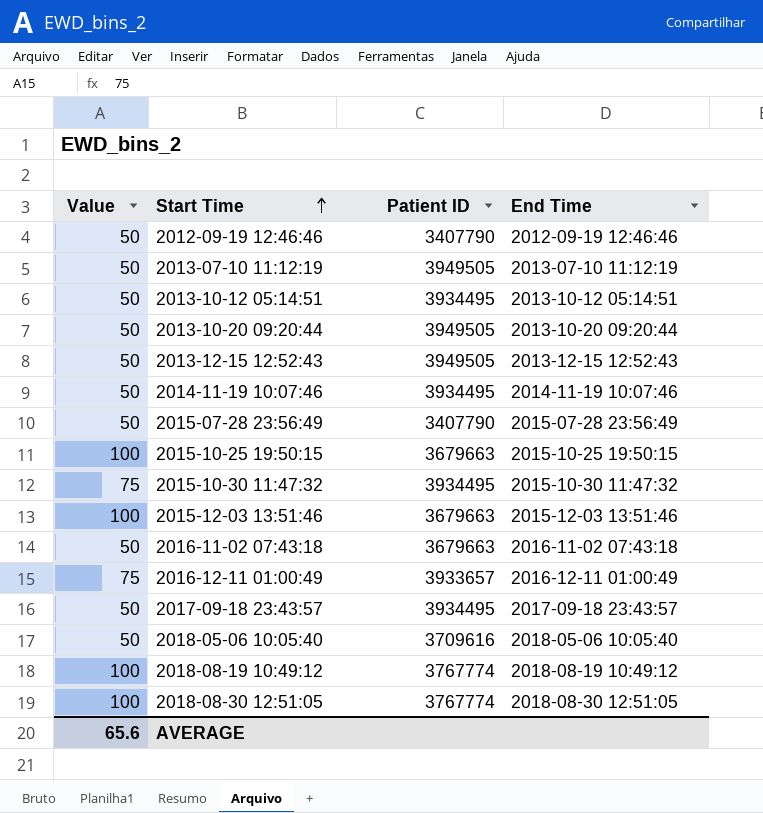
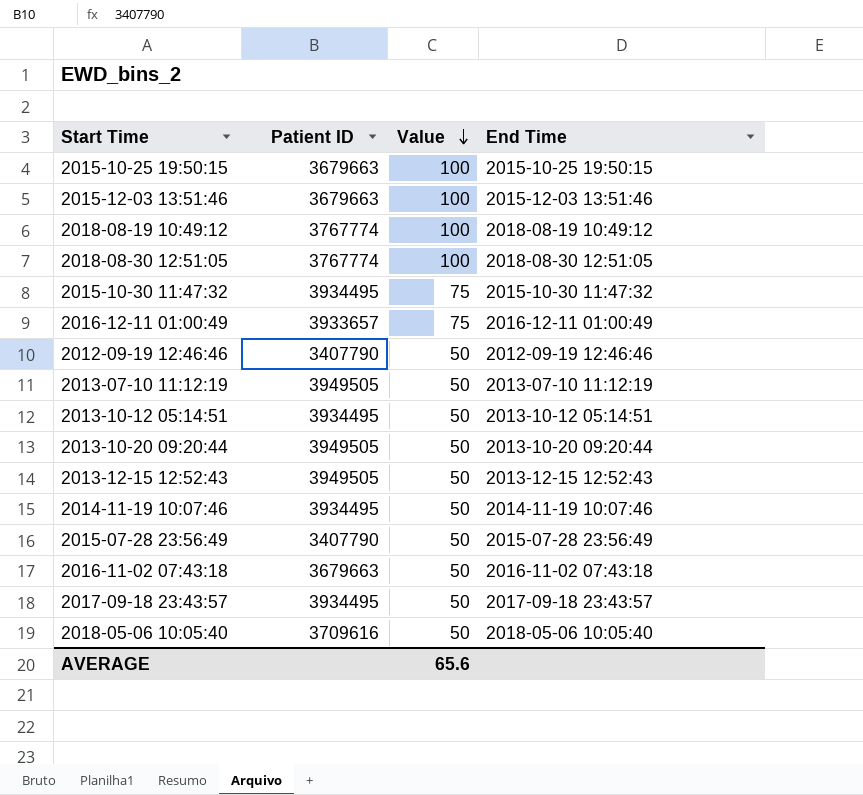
row order: Start Time ascending -> Value descending
column Value | position: 1 -> 3

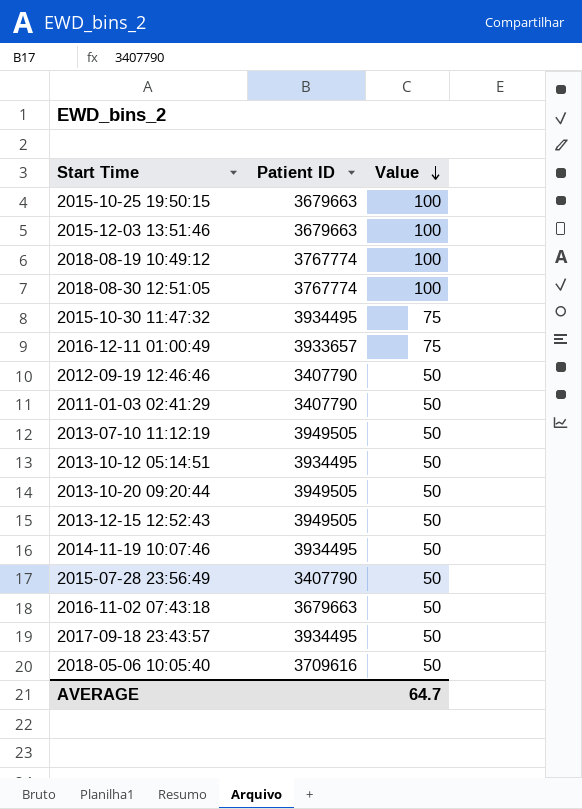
column End Time | position: 4 -> none
row 2011-01-03 02:41:29: none -> 3407790 | 50
AVERAGE | Value: 65.6 -> 64.7

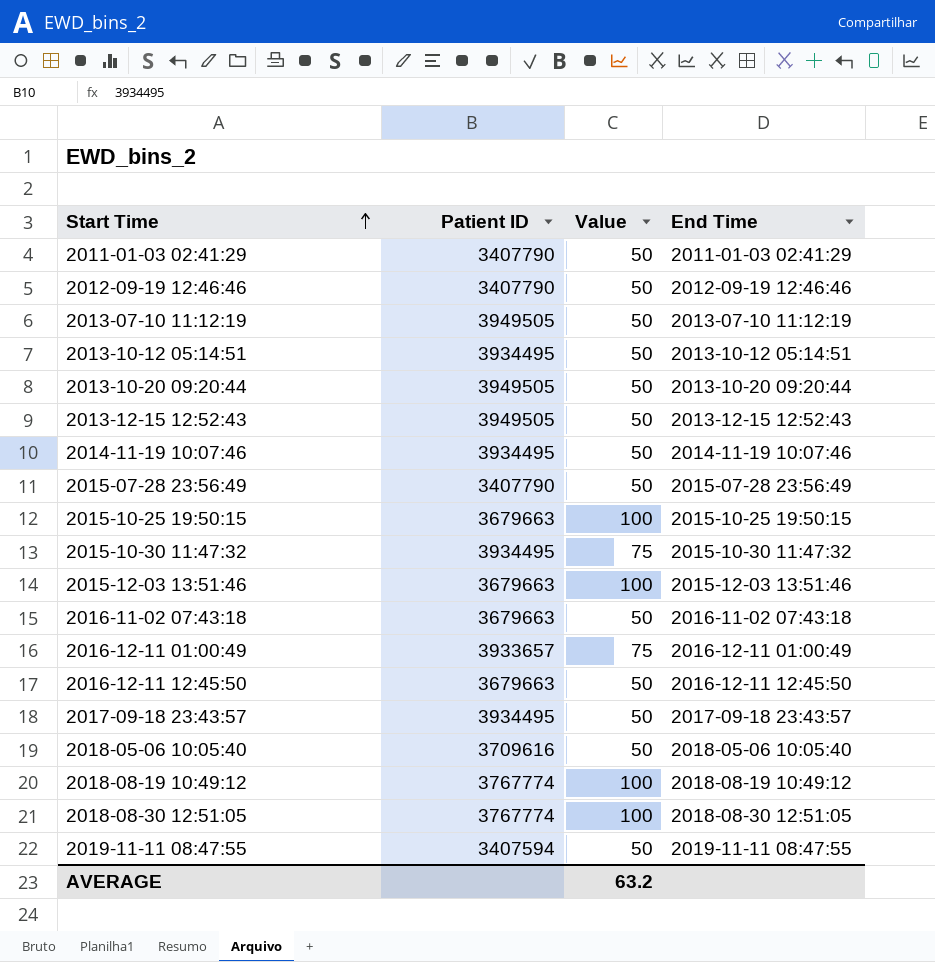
row order: Value descending -> Start Time ascending
column End Time | position: none -> 4
row 2016-12-11 12:45:50: none -> 3679663 | 50 | 2016-12-11 12:45:50
row 2019-11-11 08:47:55: none -> 3407594 | 50 | 2019-11-11 08:47:55
AVERAGE | Value: 64.7 -> 63.2

